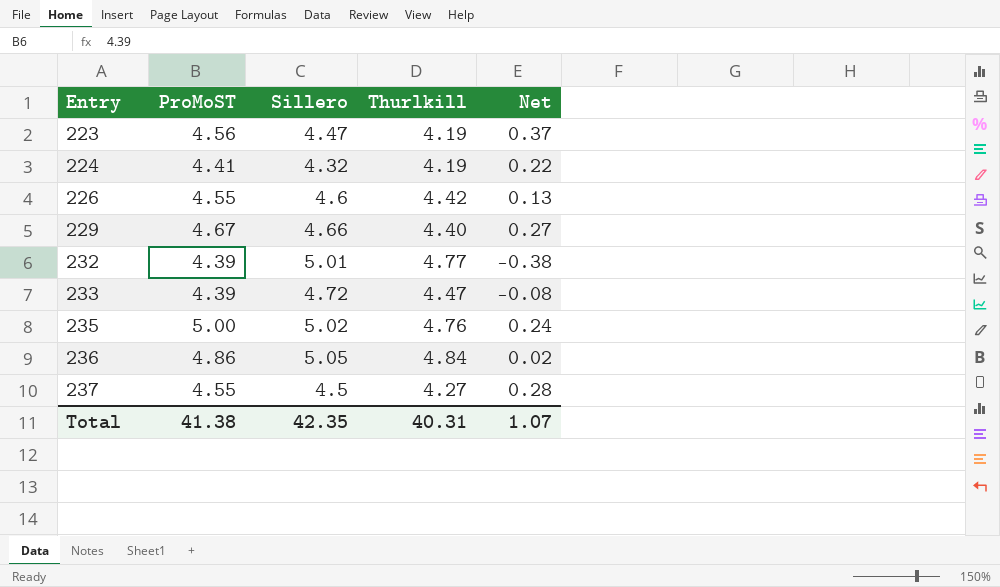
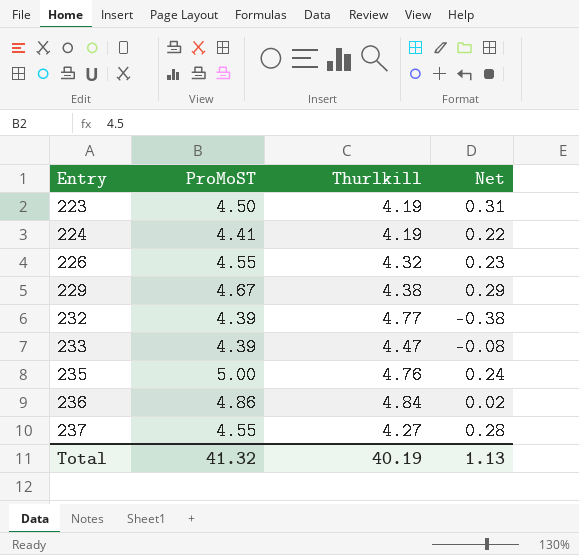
column Sillero | position: 3 -> none
223 | ProMoST: 4.56 -> 4.50
223 | Net: 0.37 -> 0.31
226 | Thurlkill: 4.42 -> 4.32
226 | Net: 0.13 -> 0.23
229 | Thurlkill: 4.40 -> 4.38
229 | Net: 0.27 -> 0.29
Total | ProMoST: 41.38 -> 41.32
Total | Thurlkill: 40.31 -> 40.19
Total | Net: 1.07 -> 1.13

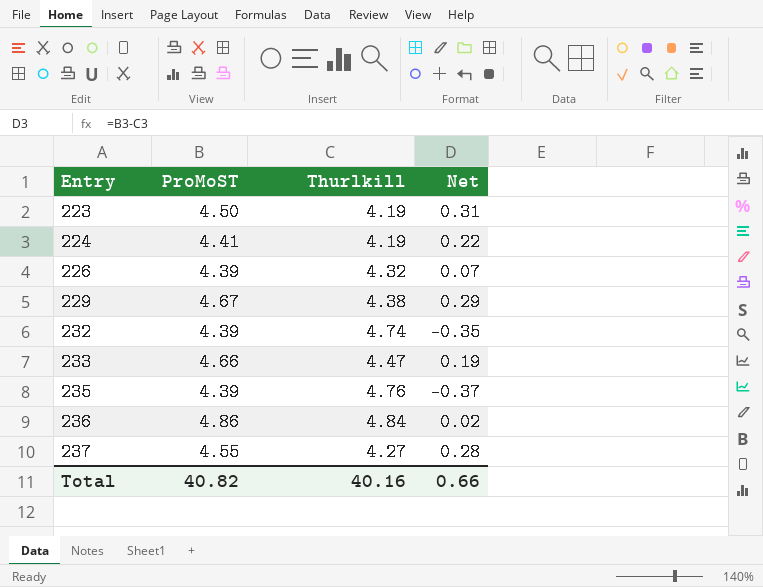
226 | ProMoST: 4.55 -> 4.39
226 | Net: 0.23 -> 0.07
232 | Thurlkill: 4.77 -> 4.74
232 | Net: -0.38 -> -0.35
233 | ProMoST: 4.39 -> 4.66
233 | Net: -0.08 -> 0.19
235 | ProMoST: 5.00 -> 4.39
235 | Net: 0.24 -> -0.37
Total | ProMoST: 41.32 -> 40.82
Total | Thurlkill: 40.19 -> 40.16
Total | Net: 1.13 -> 0.66

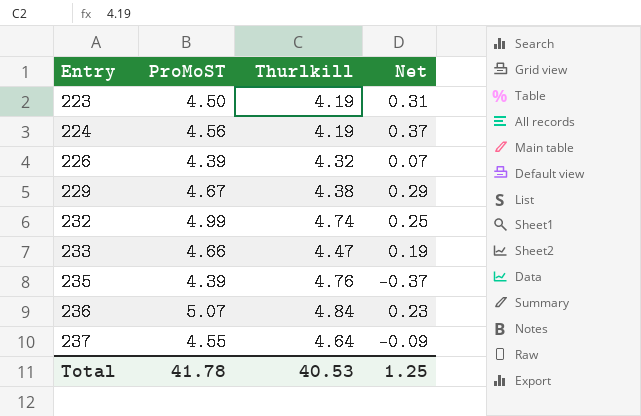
224 | ProMoST: 4.41 -> 4.56
224 | Net: 0.22 -> 0.37
232 | ProMoST: 4.39 -> 4.99
232 | Net: -0.35 -> 0.25
236 | ProMoST: 4.86 -> 5.07
236 | Net: 0.02 -> 0.23
237 | Thurlkill: 4.27 -> 4.64
237 | Net: 0.28 -> -0.09
Total | ProMoST: 40.82 -> 41.78
Total | Thurlkill: 40.16 -> 40.53
Total | Net: 0.66 -> 1.25

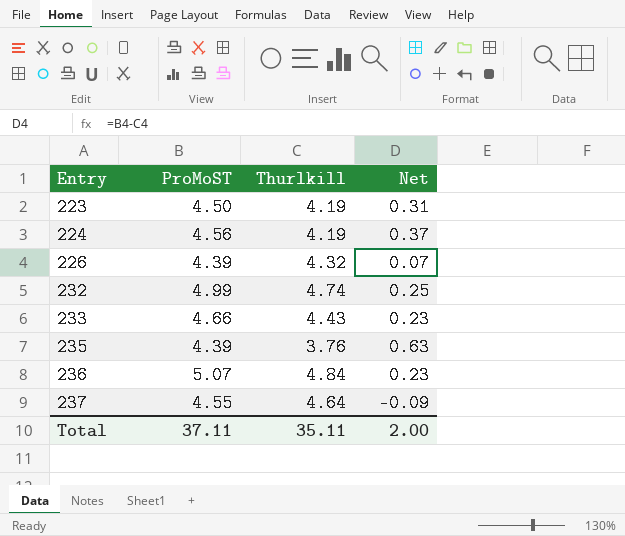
row 229: 4.67 | 4.38 | 0.29 -> none
233 | Thurlkill: 4.47 -> 4.43
233 | Net: 0.19 -> 0.23
235 | Thurlkill: 4.76 -> 3.76
235 | Net: -0.37 -> 0.63
Total | ProMoST: 41.78 -> 37.11
Total | Thurlkill: 40.53 -> 35.11
Total | Net: 1.25 -> 2.00

